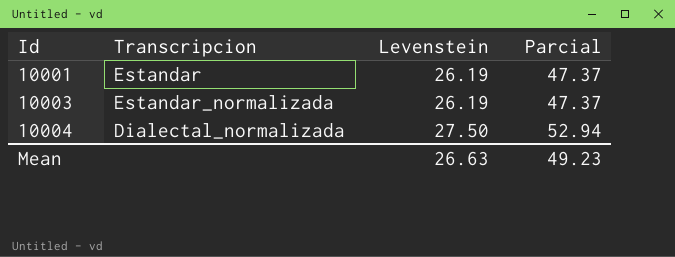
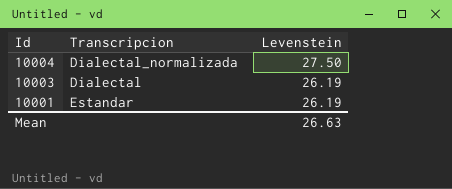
row order: Id ascending -> Id descending
column Parcial | position: 4 -> none
10003 | Transcripcion: Estandar_normalizada -> Dialectal

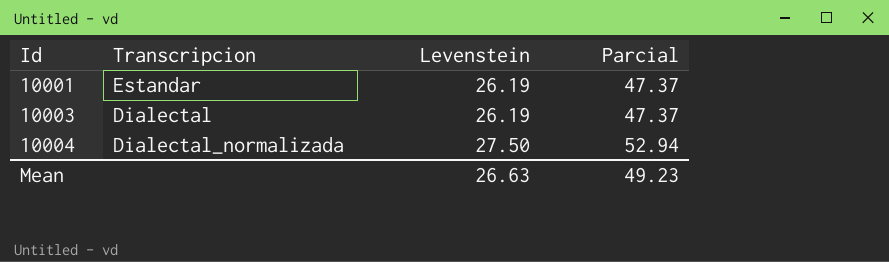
row order: Id descending -> Id ascending
column Parcial | position: none -> 4

